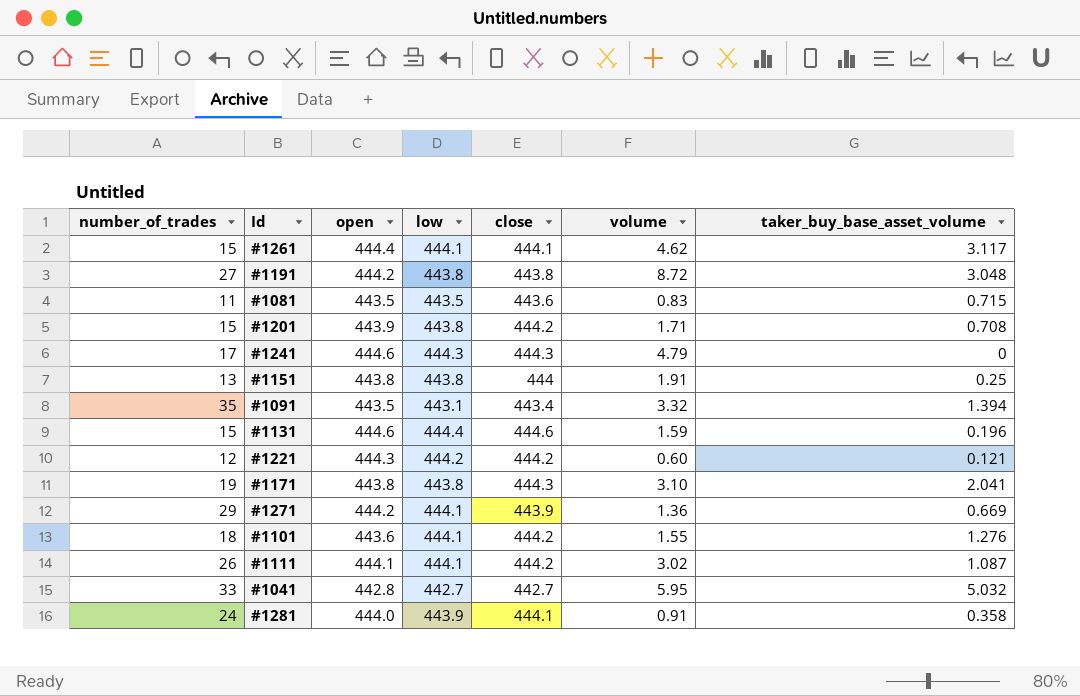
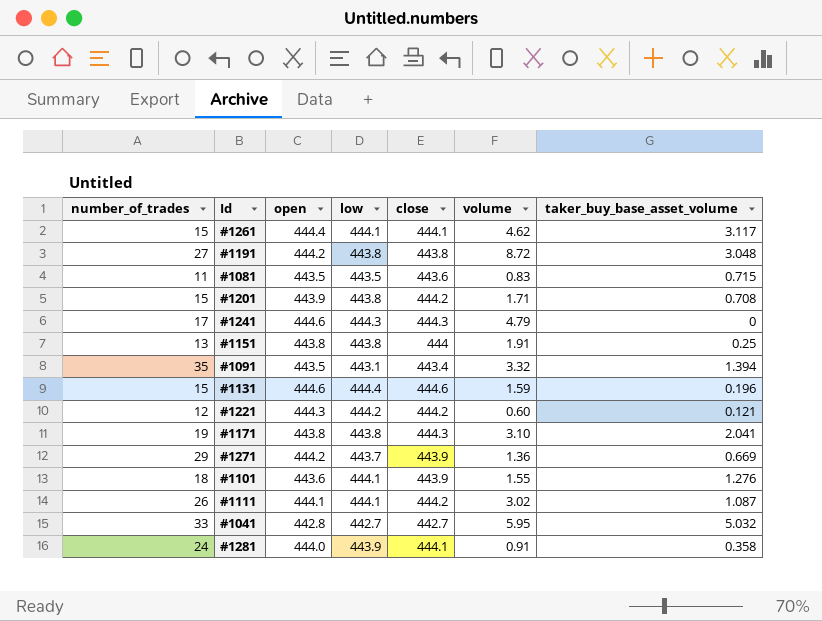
#1271 | low: 444.1 -> 443.7
#1101 | close: 444.2 -> 443.9

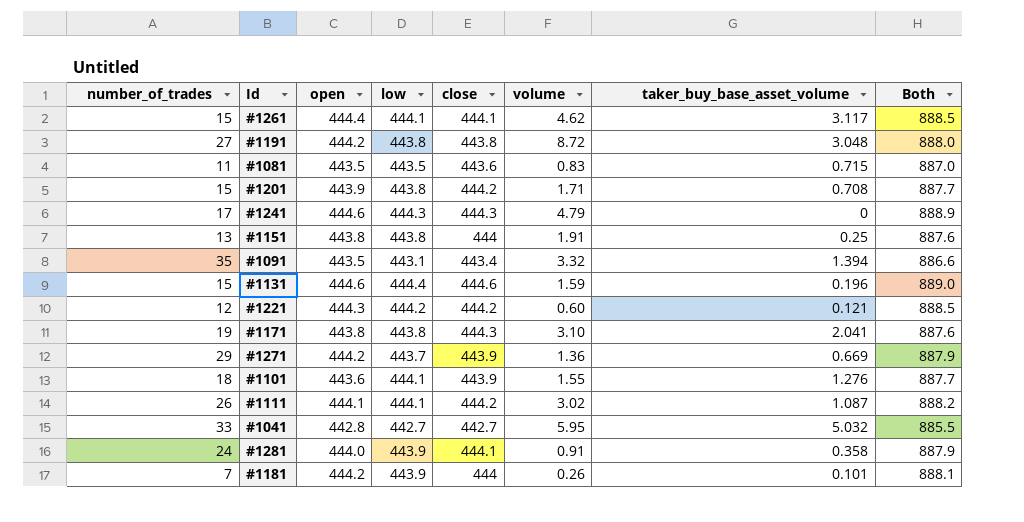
column Both | formula: none -> [open] + [low]
row #1181: none -> 7 | 444.2 | 443.9 | 444 | 0.26 | 0.101 | 888.1

